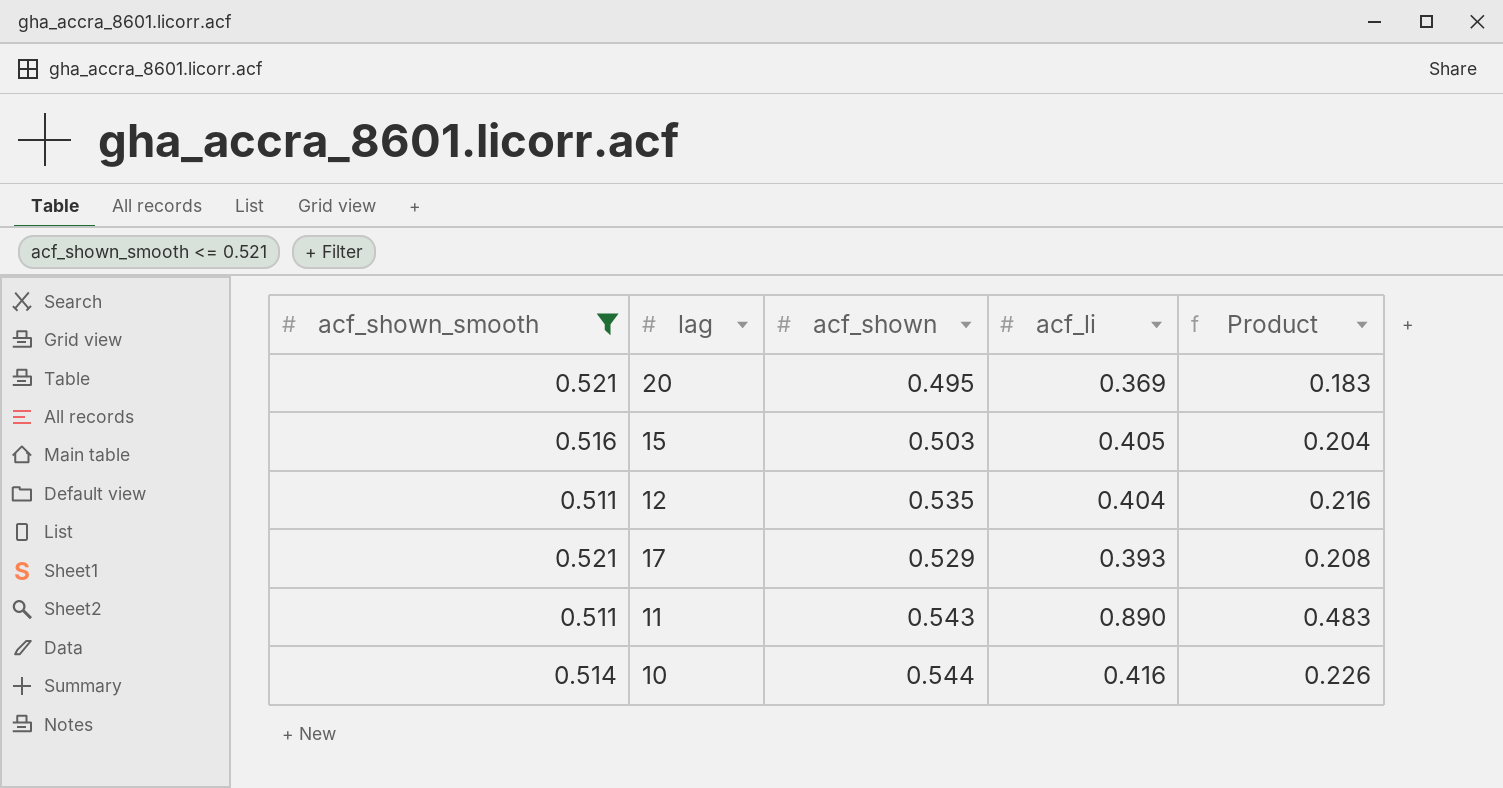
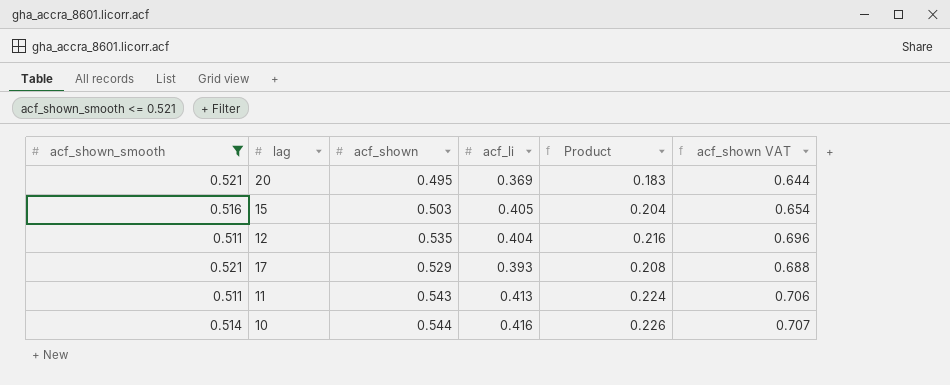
column acf_shown VAT | formula: none -> [acf_shown] * 1.3
11 | acf_li: 0.890 -> 0.413
11 | Product: 0.483 -> 0.224

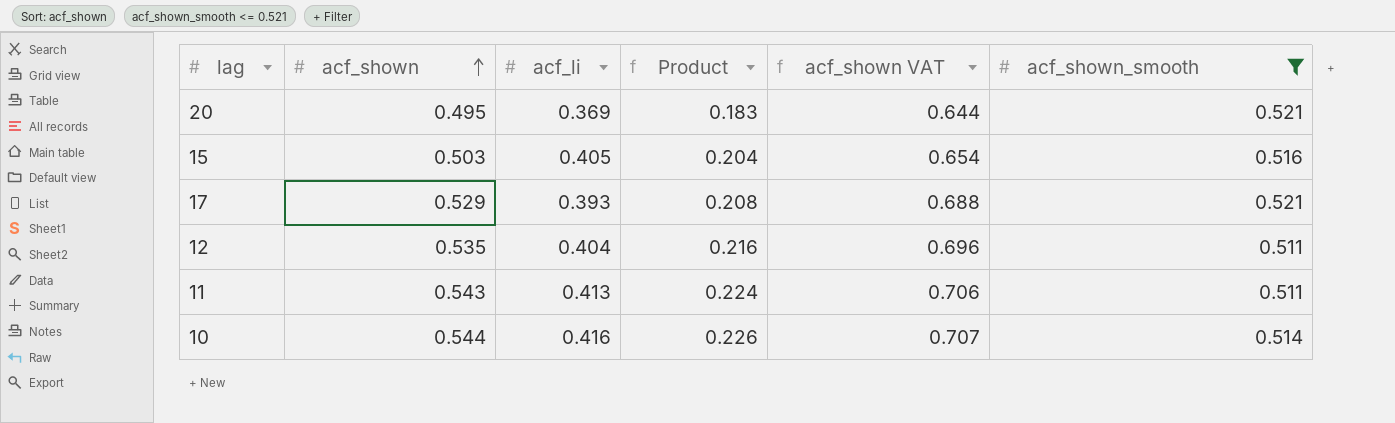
row order: none -> acf_shown ascending
column acf_shown_smooth | position: 1 -> 6

